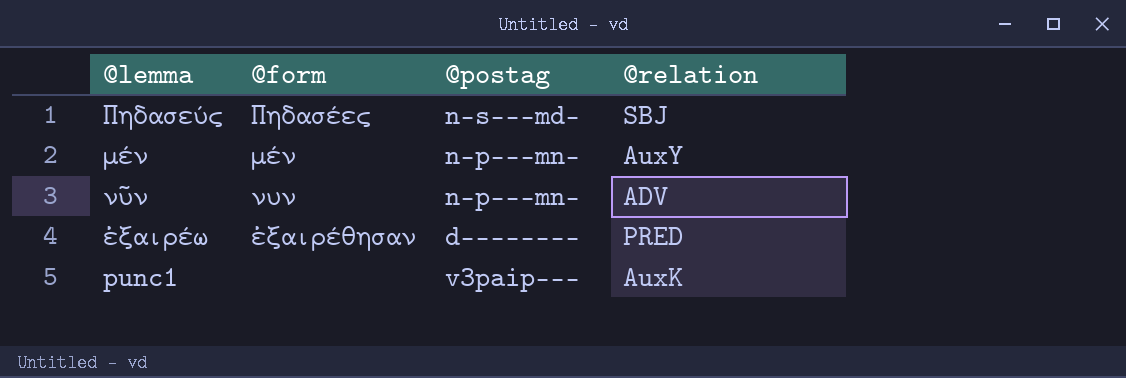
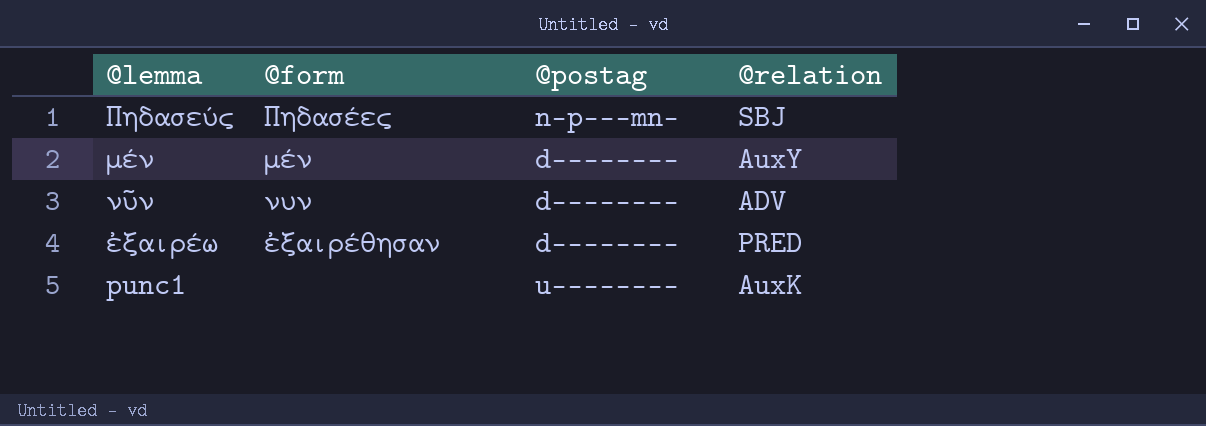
Πηδασεύς | @postag: n-s---md- -> n-p---mn-
μέν | @postag: n-p---mn- -> d--------
νῦν | @postag: n-p---mn- -> d--------
punc1 | @postag: v3paip--- -> u--------

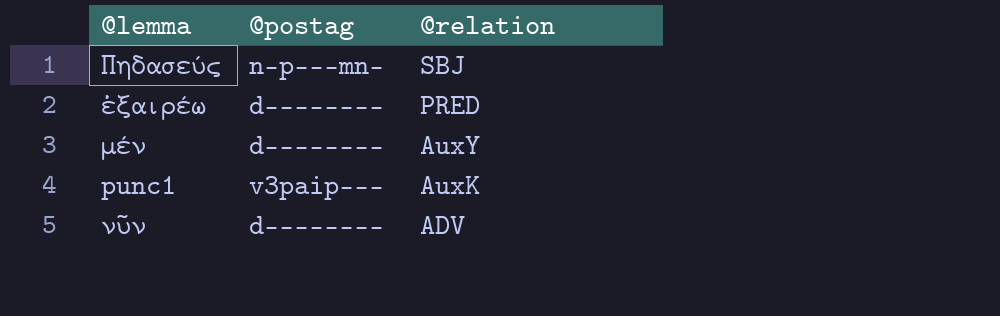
row order: none -> @relation descending
column @form | position: 2 -> none
punc1 | @postag: u-------- -> v3paip---

